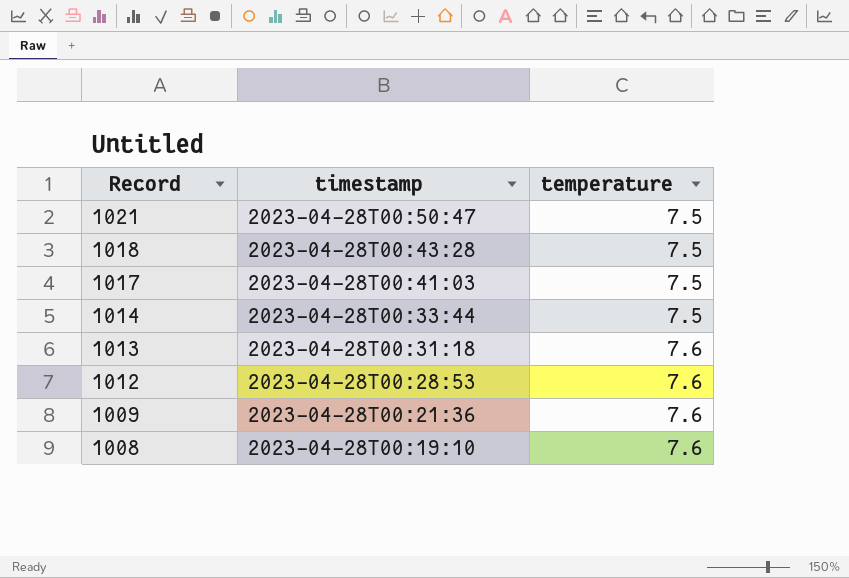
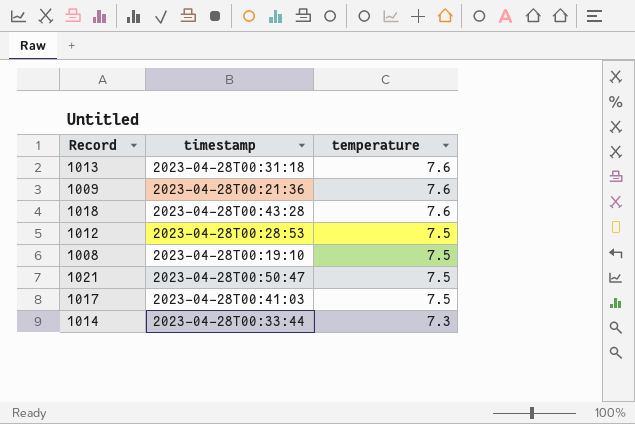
row order: Record descending -> temperature descending
1018 | temperature: 7.5 -> 7.6
1012 | temperature: 7.6 -> 7.5
1008 | temperature: 7.6 -> 7.5
1014 | temperature: 7.5 -> 7.3

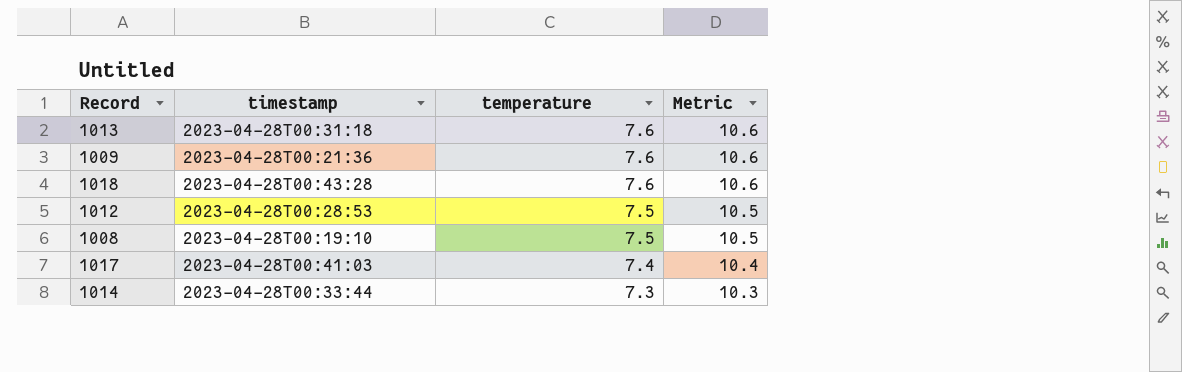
column Metric | formula: none -> [temperature] + 3
row 1021: 2023-04-28T00:50:47 | 7.5 -> none
1017 | temperature: 7.5 -> 7.4

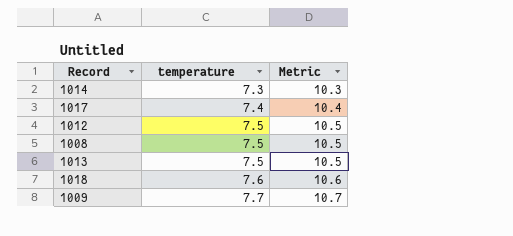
row order: temperature descending -> temperature ascending
column timestamp | position: 2 -> none
1013 | temperature: 7.6 -> 7.5
1013 | Metric: 10.6 -> 10.5
1009 | temperature: 7.6 -> 7.7
1009 | Metric: 10.6 -> 10.7

